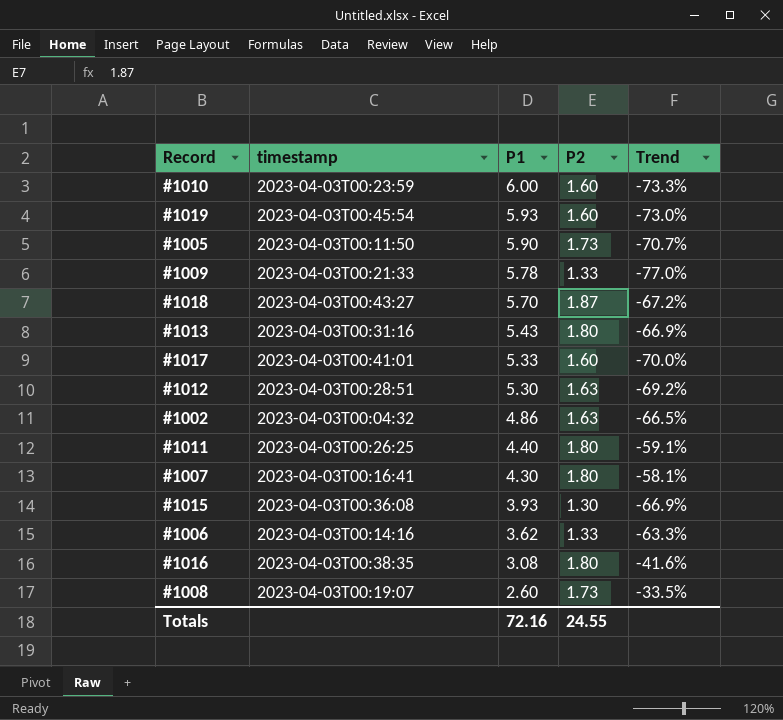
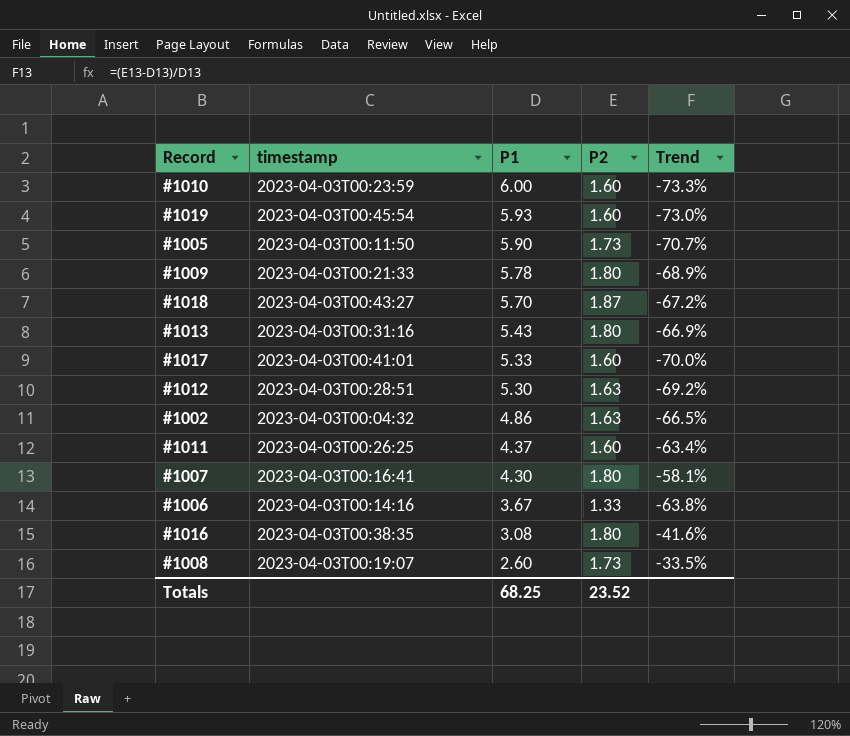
row #1015: 2023-04-03T00:36:08 | 3.93 | 1.30 | -66.9% -> none
#1009 | P2: 1.33 -> 1.80
#1009 | Trend: -77.0% -> -68.9%
#1011 | P1: 4.40 -> 4.37
#1011 | P2: 1.80 -> 1.60
#1011 | Trend: -59.1% -> -63.4%
#1006 | P1: 3.62 -> 3.67
#1006 | Trend: -63.3% -> -63.8%
Totals | P1: 72.16 -> 68.25
Totals | P2: 24.55 -> 23.52

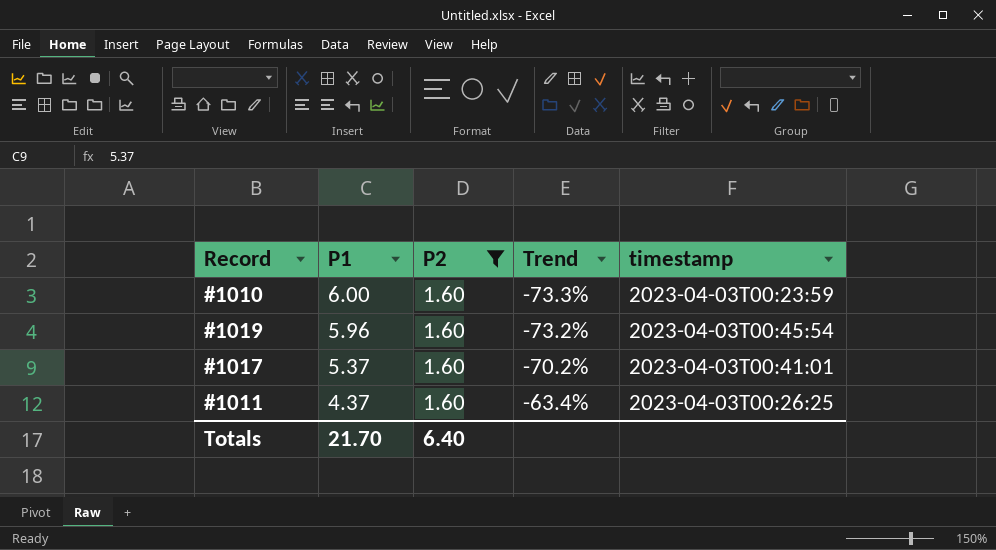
filter: none -> P2 = 1.60
column timestamp | position: 2 -> 5
#1019 | P1: 5.93 -> 5.96
#1019 | Trend: -73.0% -> -73.2%
#1017 | P1: 5.33 -> 5.37
#1017 | Trend: -70.0% -> -70.2%
Totals | P1: 68.25 -> 21.70
Totals | P2: 23.52 -> 6.40

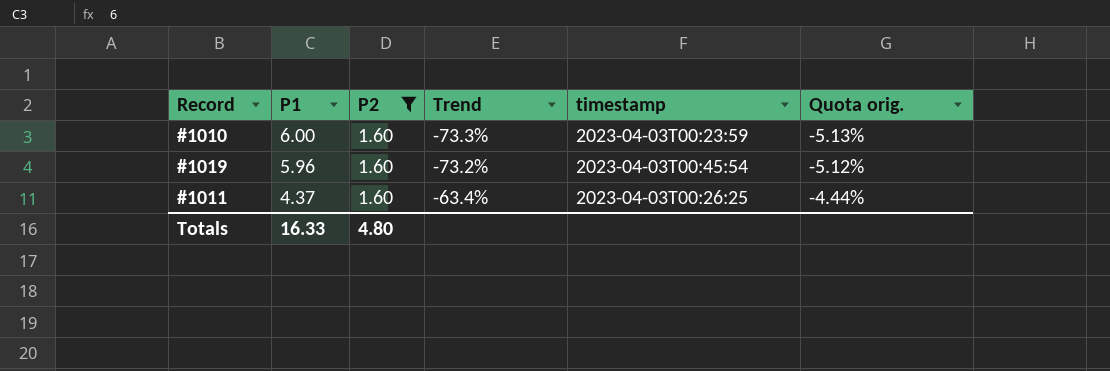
column Quota orig. | formula: none -> [Trend] * 0.07
row #1017: 5.37 | 1.60 | -70.2% | 2023-04-03T00:41:01 -> none
Totals | P1: 21.70 -> 16.33
Totals | P2: 6.40 -> 4.80

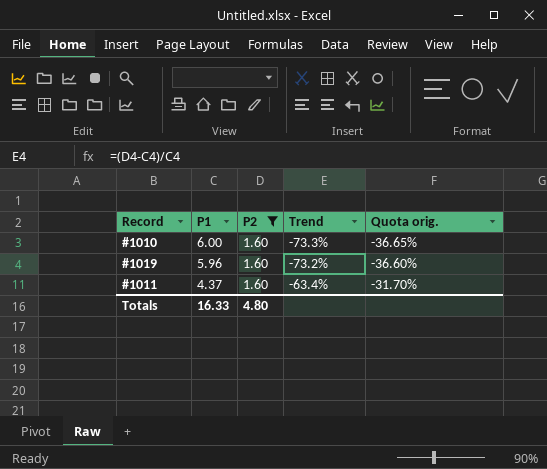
column timestamp | position: 5 -> none
column Quota orig. | formula: [Trend] * 0.07 -> [Trend] * 0.5

